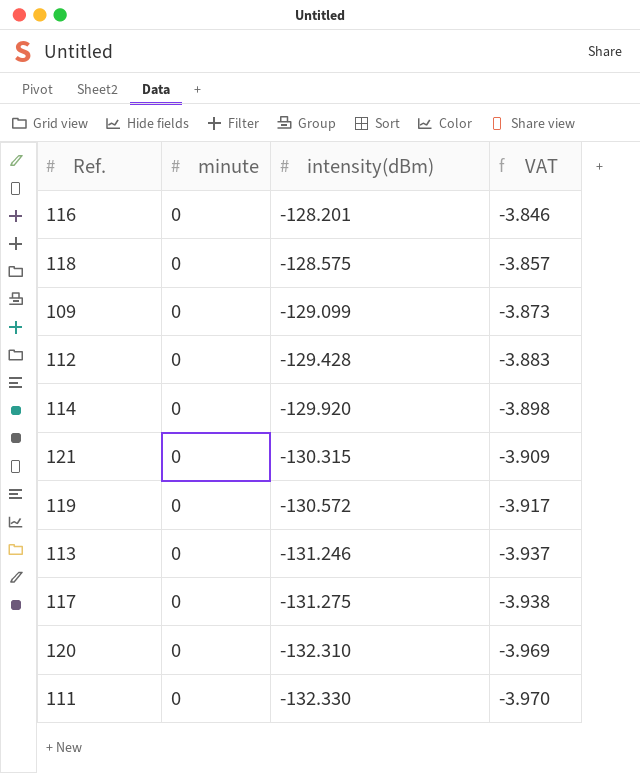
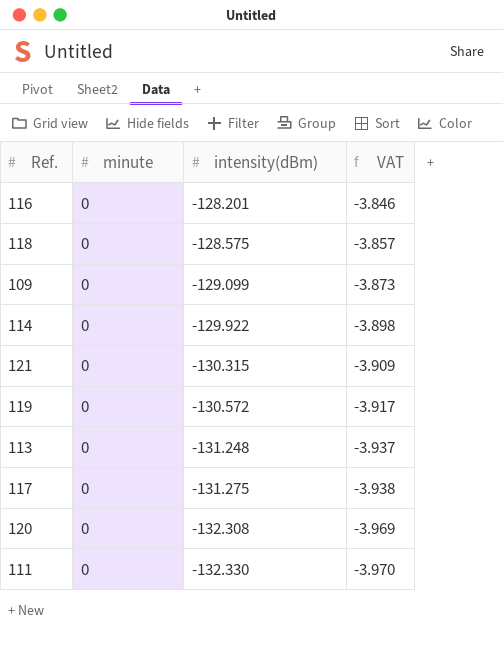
row 112: 0 | -129.428 | -3.883 -> none
114 | intensity(dBm): -129.920 -> -129.922
113 | intensity(dBm): -131.246 -> -131.248
120 | intensity(dBm): -132.310 -> -132.308

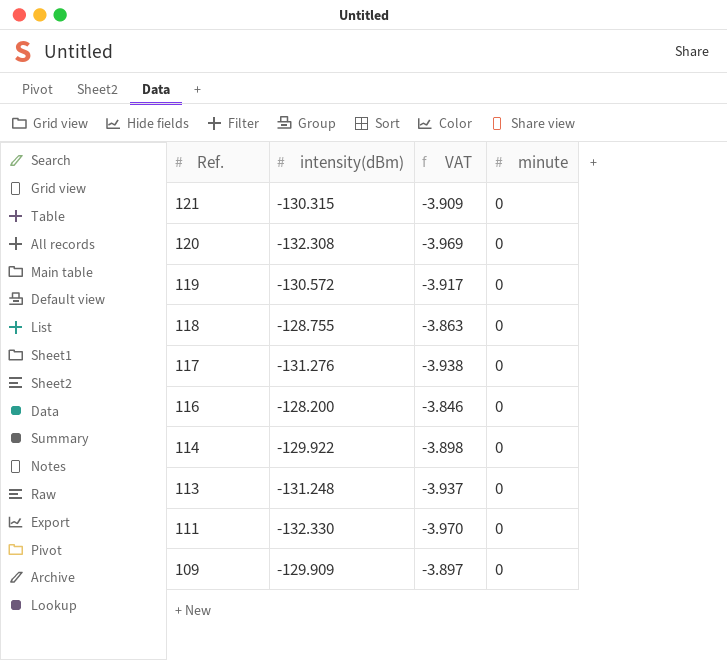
row order: intensity(dBm) descending -> Ref. descending
column minute | position: 2 -> 4
118 | intensity(dBm): -128.575 -> -128.755
118 | VAT: -3.857 -> -3.863
117 | intensity(dBm): -131.275 -> -131.276
116 | intensity(dBm): -128.201 -> -128.200
109 | intensity(dBm): -129.099 -> -129.909
109 | VAT: -3.873 -> -3.897

